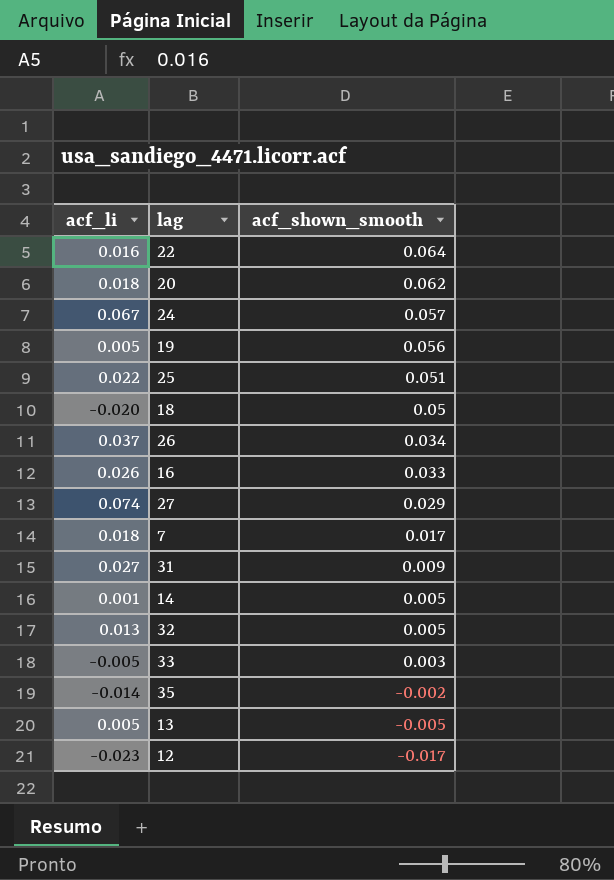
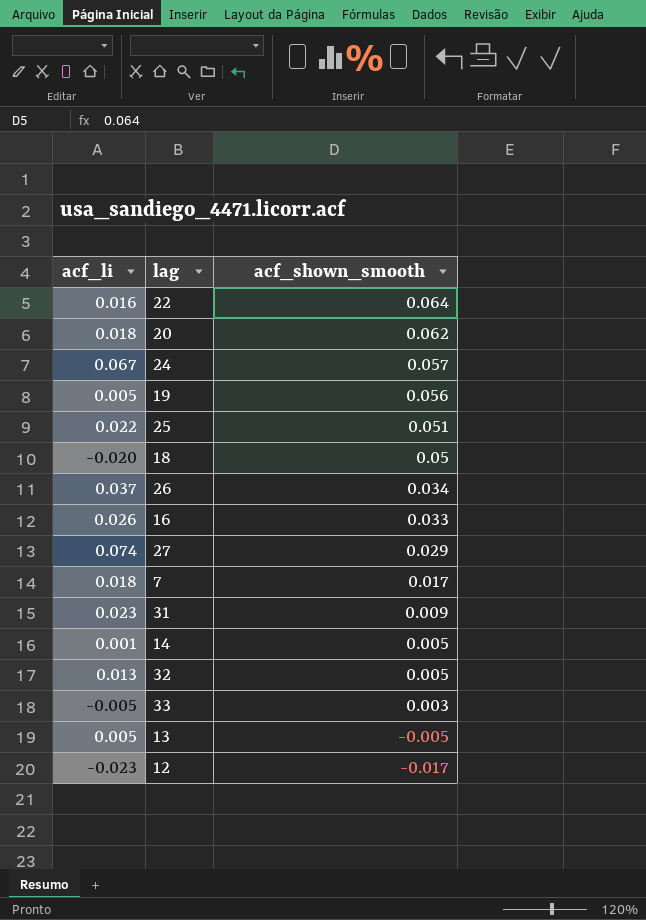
row 35: -0.014 | -0.002 -> none
31 | acf_li: 0.027 -> 0.023

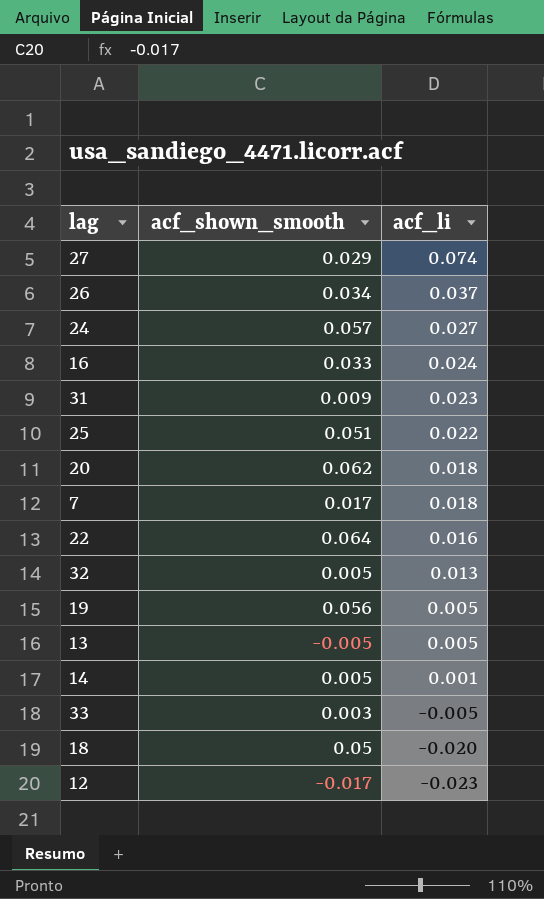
row order: acf_shown_smooth descending -> acf_li descending
column acf_li | position: 1 -> 3
24 | acf_li: 0.067 -> 0.027
16 | acf_li: 0.026 -> 0.024

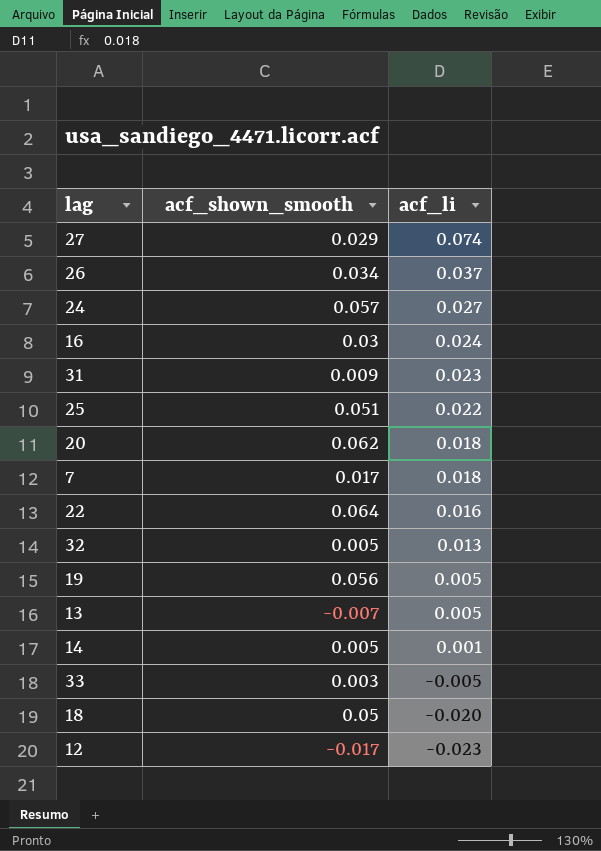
16 | acf_shown_smooth: 0.033 -> 0.03
13 | acf_shown_smooth: -0.005 -> -0.007

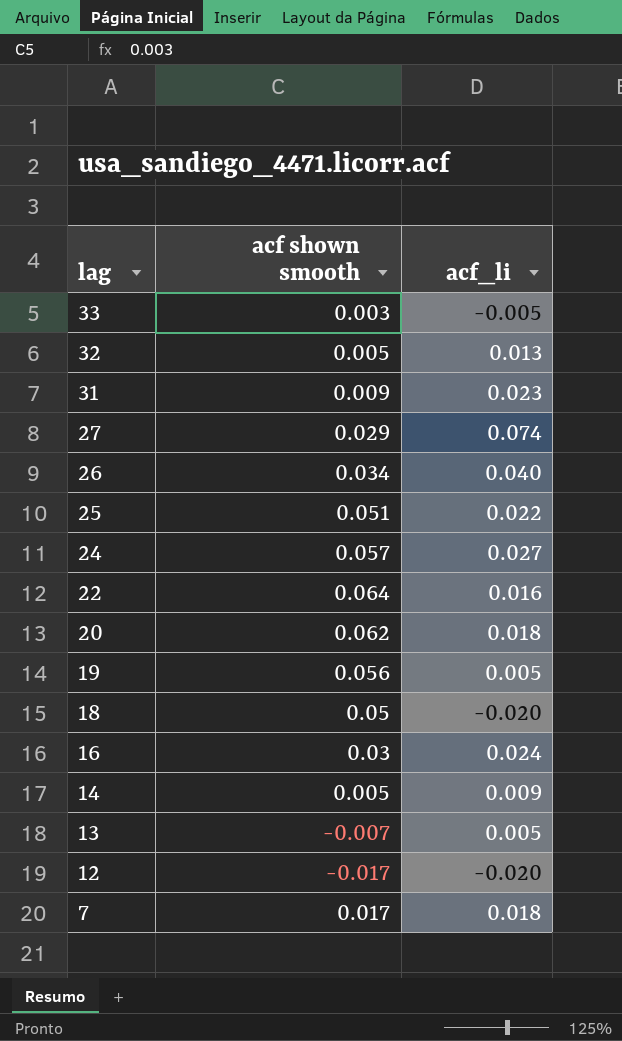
row order: acf_li descending -> lag descending
column name: acf_shown_smooth -> acf shown smooth
26 | acf_li: 0.037 -> 0.040
14 | acf_li: 0.001 -> 0.009
12 | acf_li: -0.023 -> -0.020

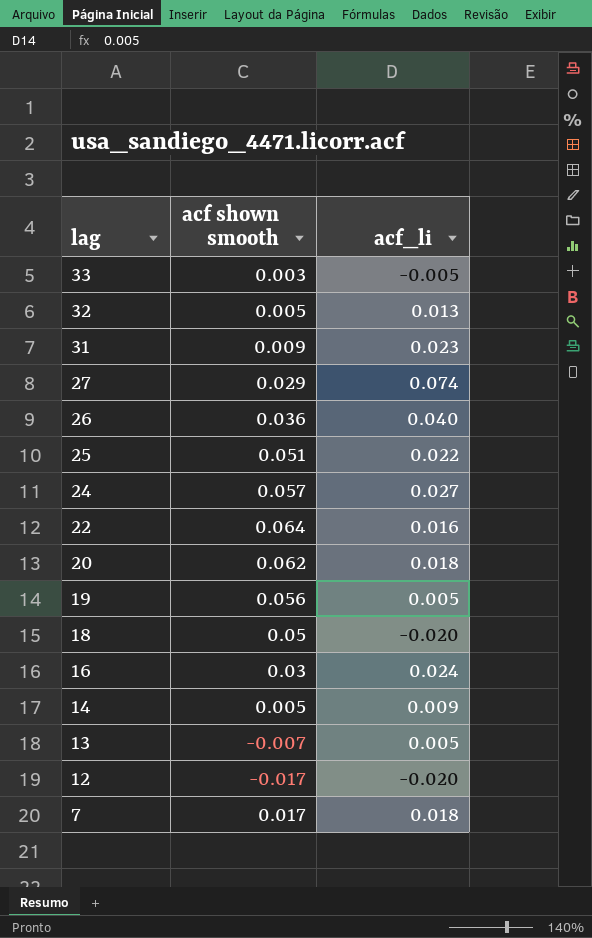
26 | acf shown smooth: 0.034 -> 0.036

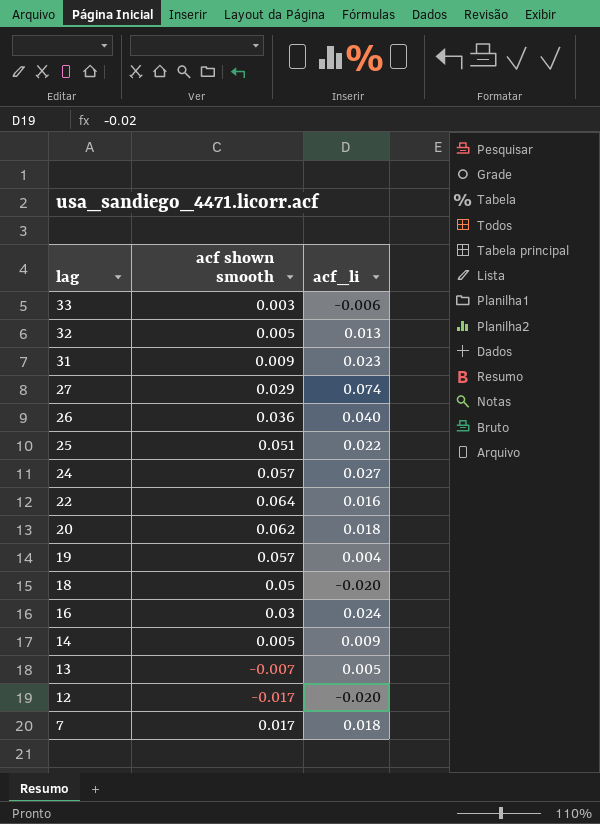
33 | acf_li: -0.005 -> -0.006
19 | acf shown smooth: 0.056 -> 0.057
19 | acf_li: 0.005 -> 0.004

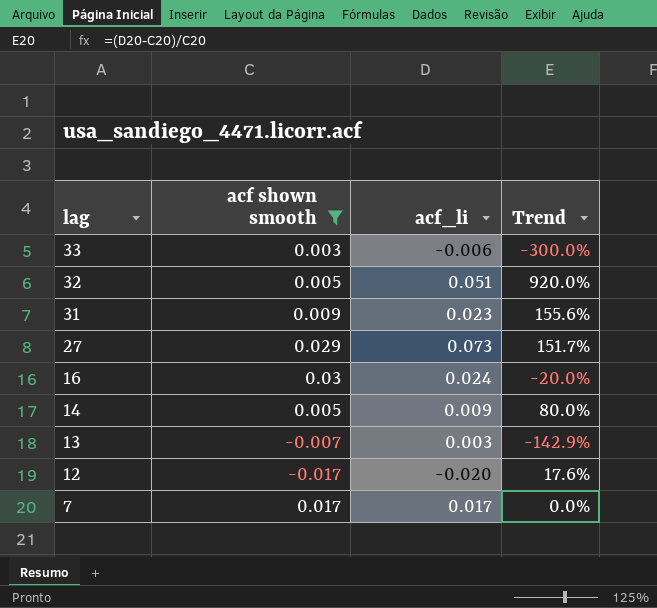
filter: none -> acf shown smooth <= 0.03
column Trend | formula: none -> ([acf_li] - [acf shown smooth]) / [acf shown smooth]
32 | acf_li: 0.013 -> 0.051
27 | acf_li: 0.074 -> 0.073
13 | acf_li: 0.005 -> 0.003
7 | acf_li: 0.018 -> 0.017

